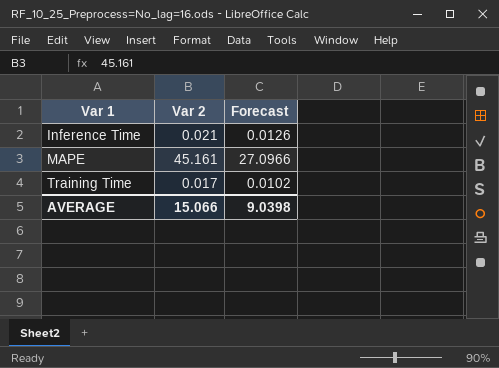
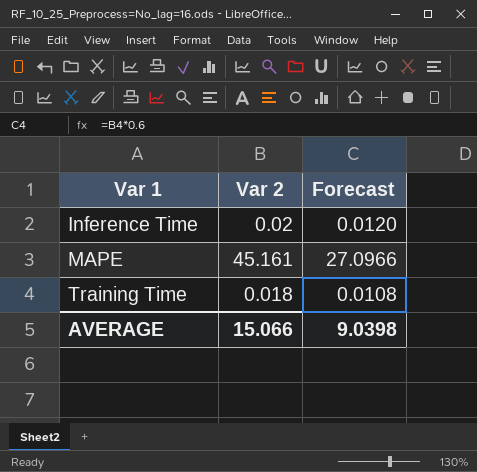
Inference Time | Var 2: 0.021 -> 0.02
Inference Time | Forecast: 0.0126 -> 0.0120
Training Time | Var 2: 0.017 -> 0.018
Training Time | Forecast: 0.0102 -> 0.0108

